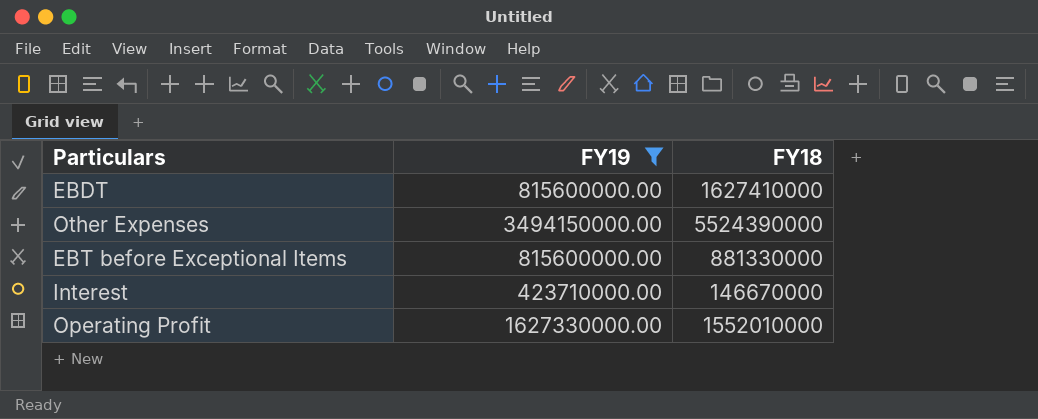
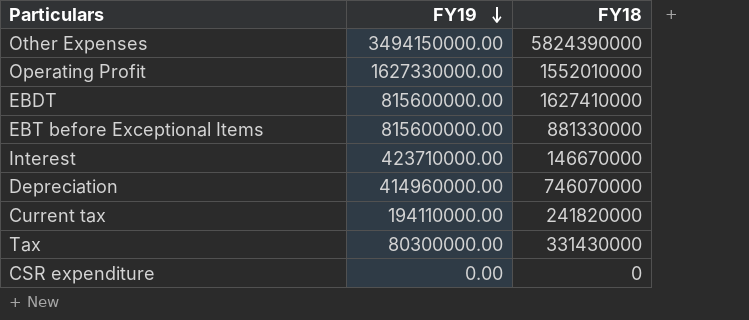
filter: FY19 >= 423710000.00 -> none
row order: none -> FY19 descending
Other Expenses | FY18: 5524390000 -> 5824390000

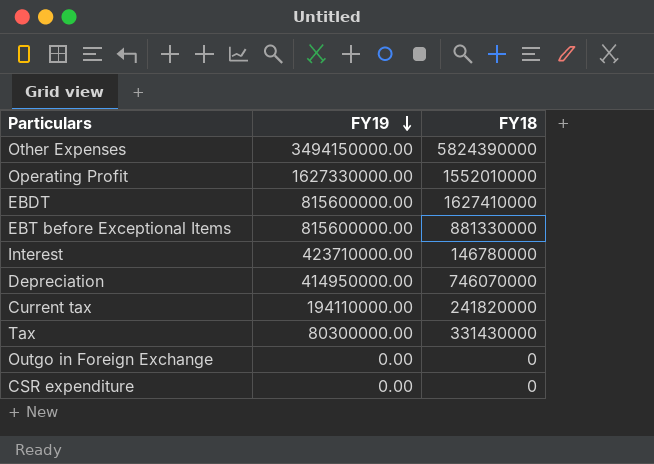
Interest | FY18: 146670000 -> 146780000
Depreciation | FY19: 414960000.00 -> 414950000.00
row Outgo in Foreign Exchange: none -> 0.00 | 0

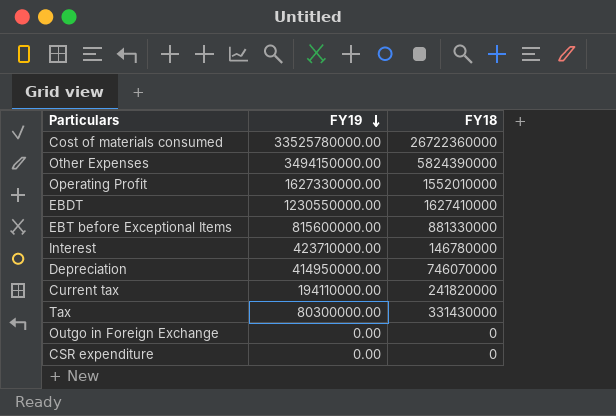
row Cost of materials consumed: none -> 33525780000.00 | 26722360000
EBDT | FY19: 815600000.00 -> 1230550000.00

